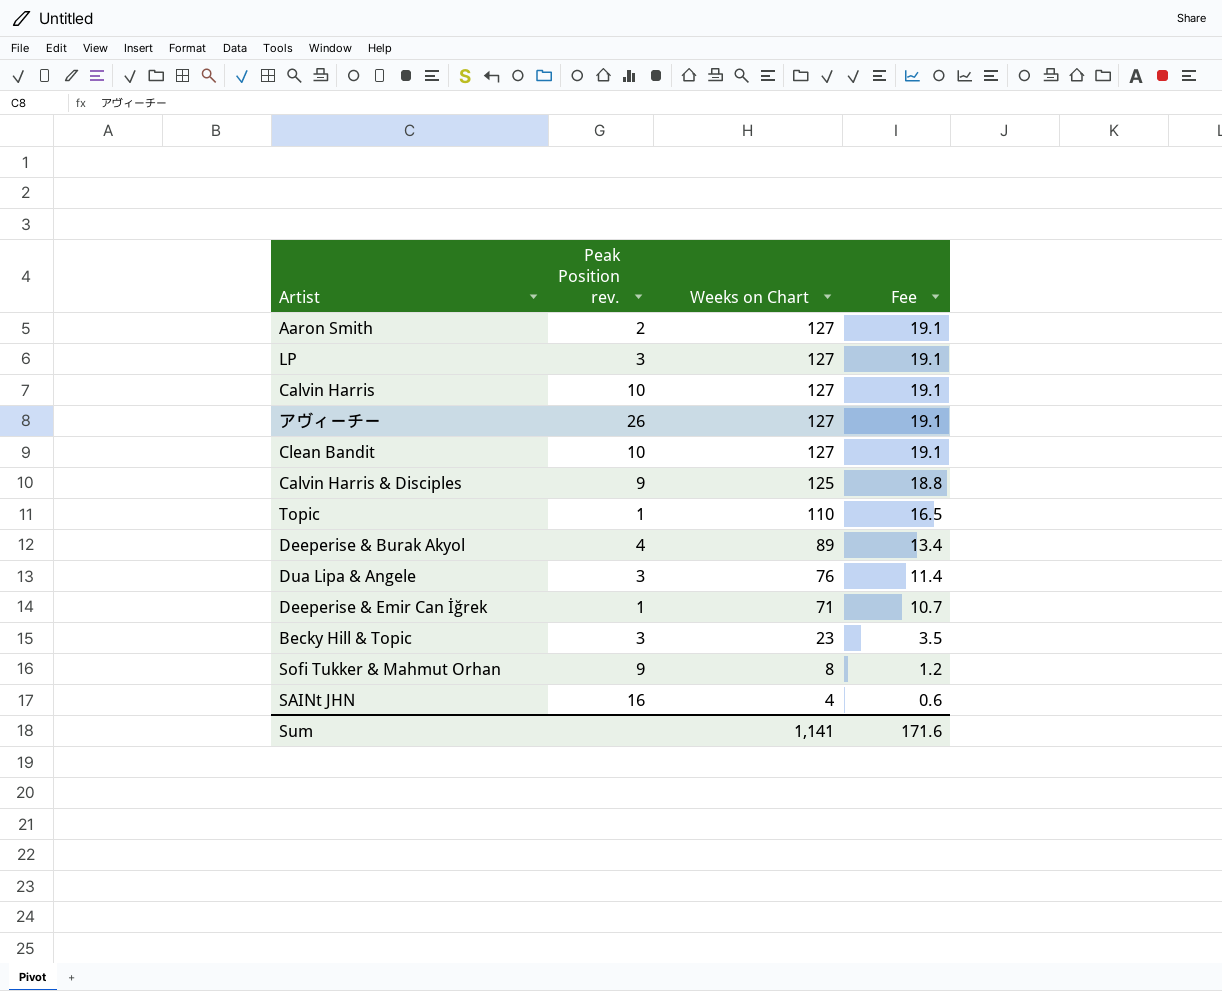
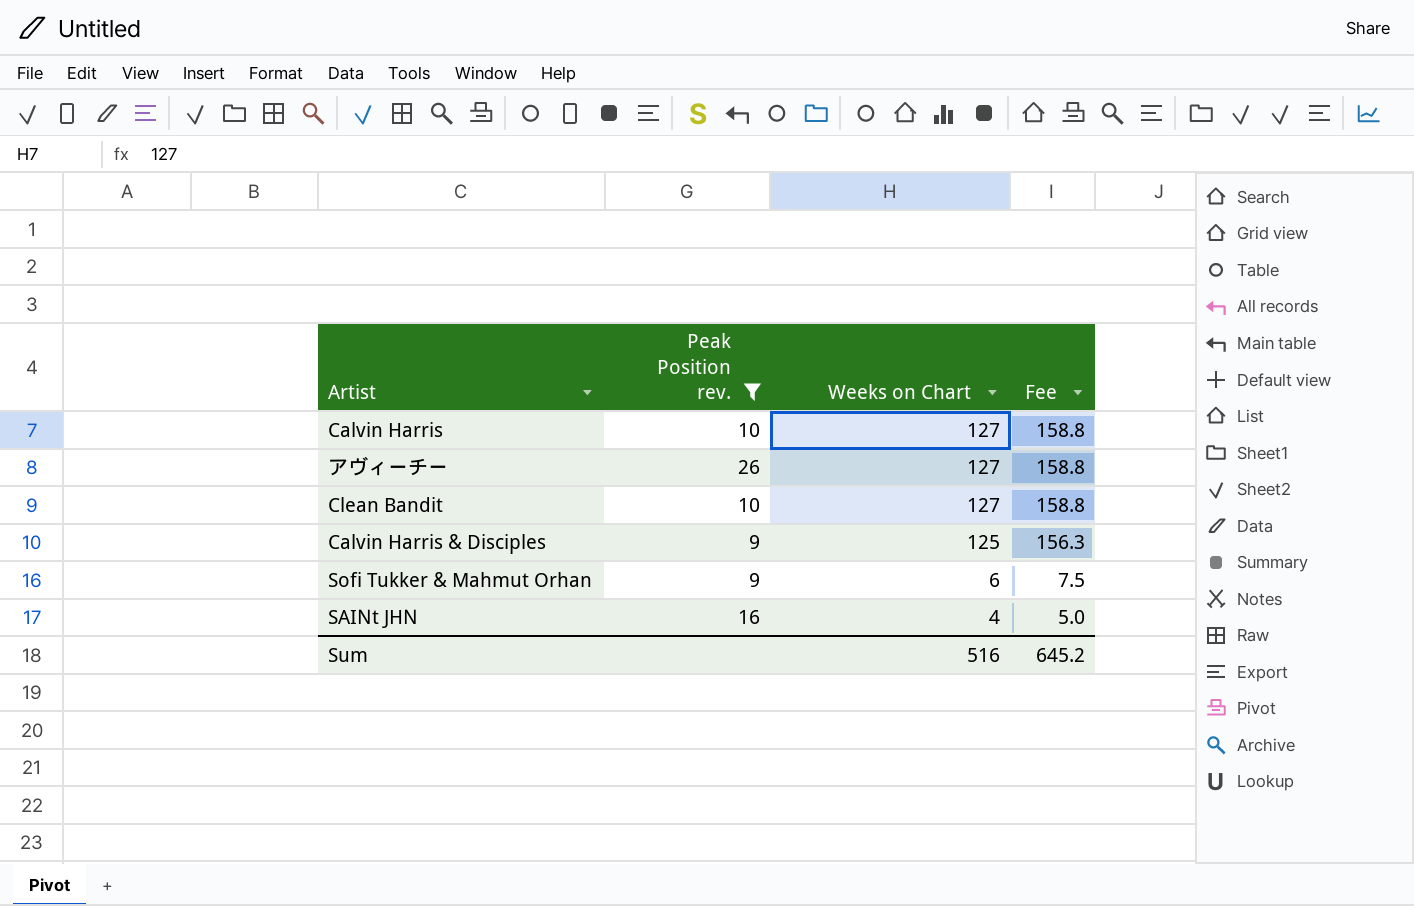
filter: none -> Peak Position rev. >= 9
column Fee | formula: [Weeks on Chart] * 0.15 -> [Weeks on Chart] * 1.25
Sofi Tukker & Mahmut Orhan | Weeks on Chart: 8 -> 6
Sum | Weeks on Chart: 1,141 -> 516
Sum | Fee: 171.6 -> 645.2

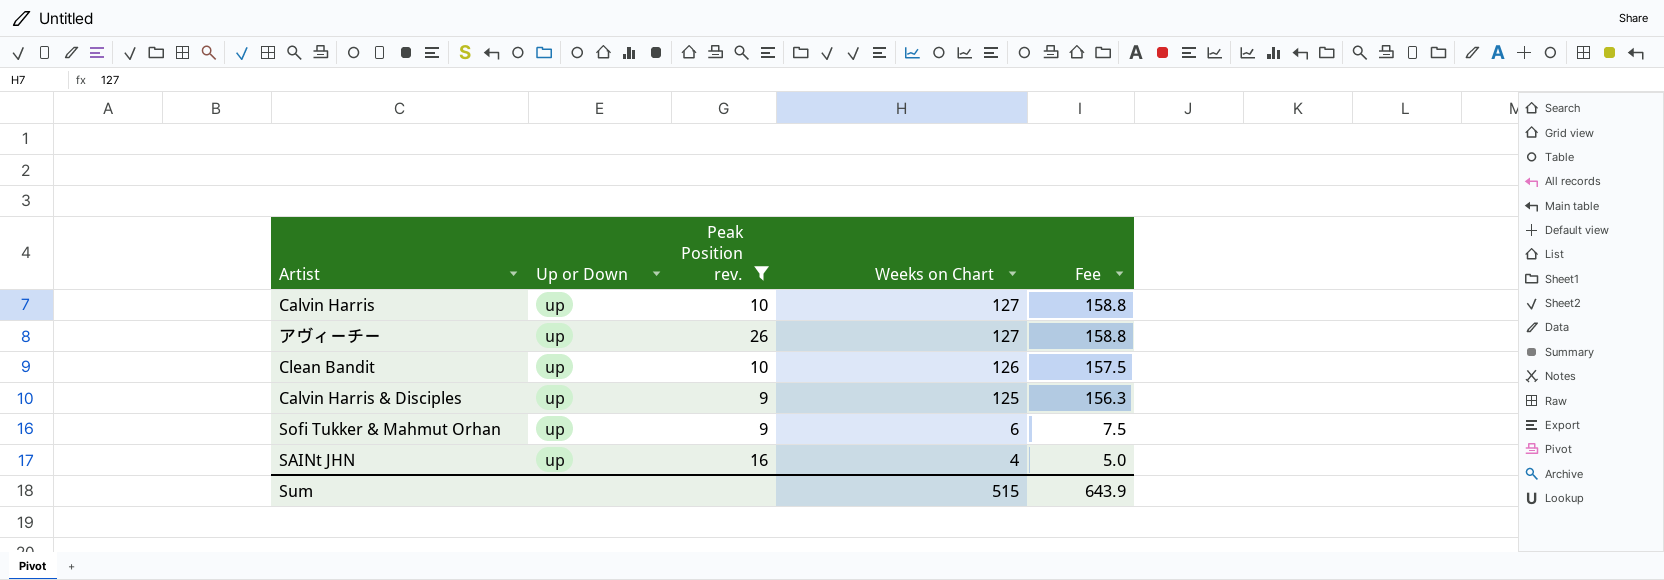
column Up or Down | position: none -> 2
Clean Bandit | Weeks on Chart: 127 -> 126
Clean Bandit | Fee: 158.8 -> 157.5
Sum | Weeks on Chart: 516 -> 515
Sum | Fee: 645.2 -> 643.9

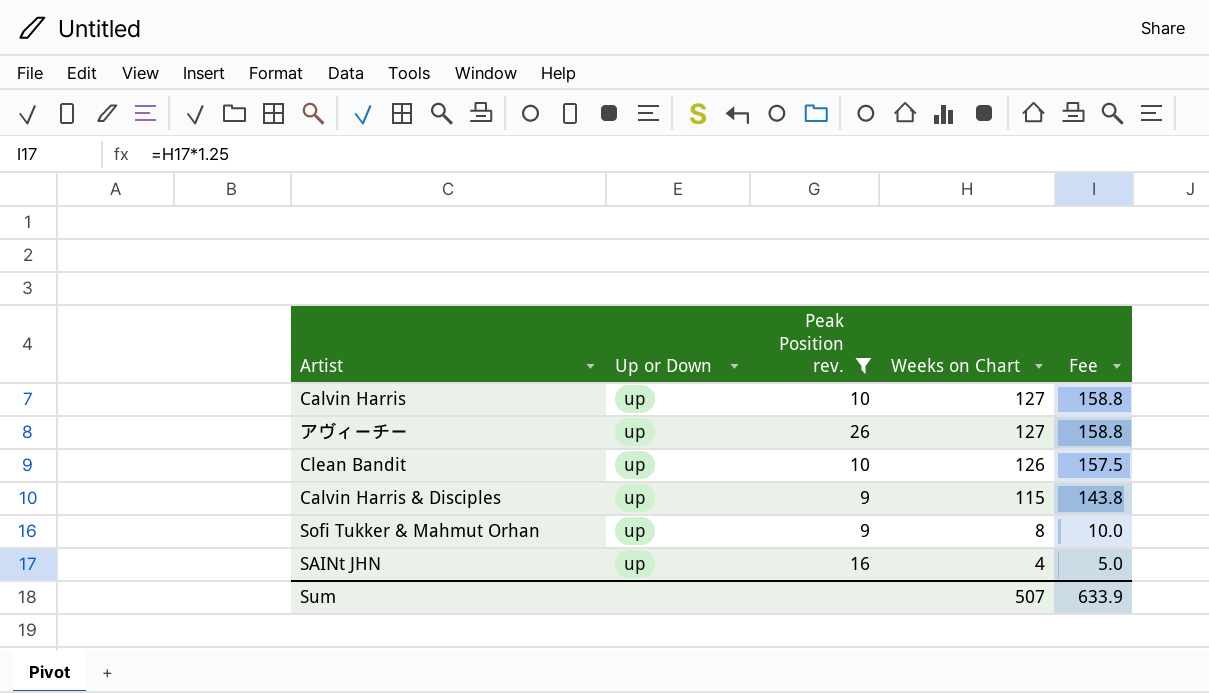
Calvin Harris & Disciples | Weeks on Chart: 125 -> 115
Calvin Harris & Disciples | Fee: 156.3 -> 143.8
Sofi Tukker & Mahmut Orhan | Weeks on Chart: 6 -> 8
Sofi Tukker & Mahmut Orhan | Fee: 7.5 -> 10.0
Sum | Weeks on Chart: 515 -> 507
Sum | Fee: 643.9 -> 633.9

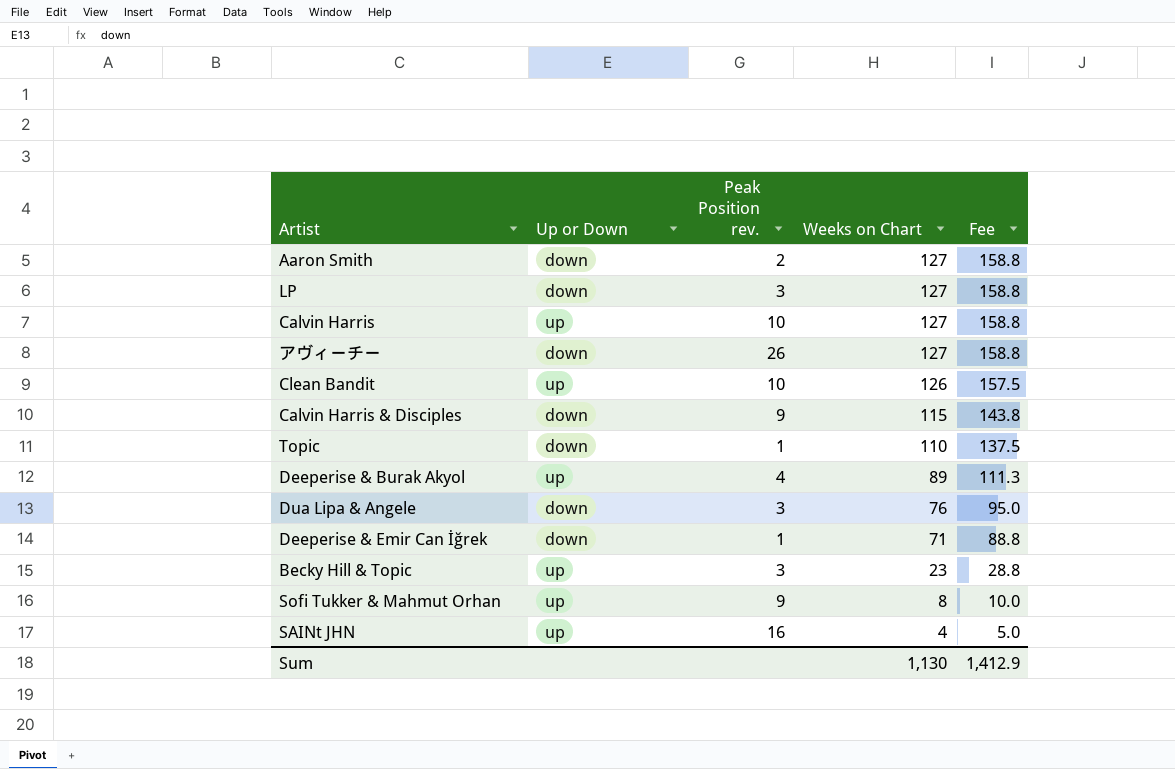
filter: Peak Position rev. >= 9 -> none
アヴィーチー | Up or Down: up -> down
Calvin Harris & Disciples | Up or Down: up -> down
Sum | Weeks on Chart: 507 -> 1,130
Sum | Fee: 633.9 -> 1,412.9

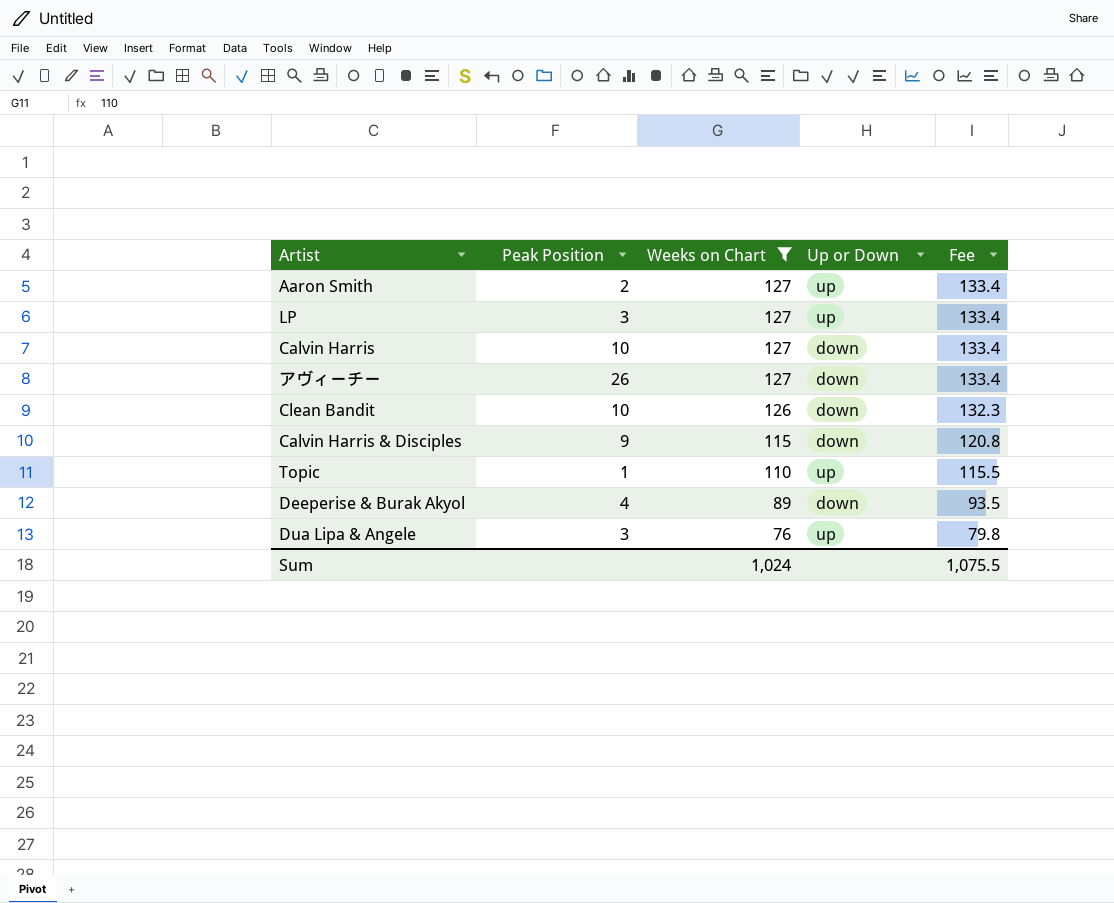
filter: none -> Weeks on Chart >= 76
column name: Peak Position rev. -> Peak Position
column Up or Down | position: 2 -> 4
column Fee | formula: [Weeks on Chart] * 1.25 -> [Weeks on Chart] * 1.05
Aaron Smith | Up or Down: down -> up
LP | Up or Down: down -> up
Calvin Harris | Up or Down: up -> down
Clean Bandit | Up or Down: up -> down
Topic | Up or Down: down -> up
Deeperise & Burak Akyol | Up or Down: up -> down
Dua Lipa & Angele | Up or Down: down -> up
Sum | Weeks on Chart: 1,130 -> 1,024
Sum | Fee: 1,412.9 -> 1,075.5

